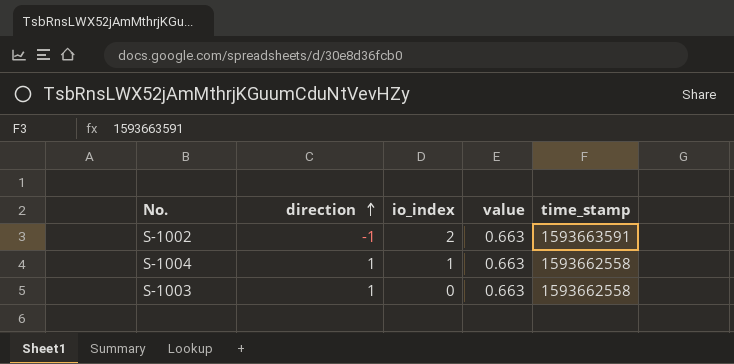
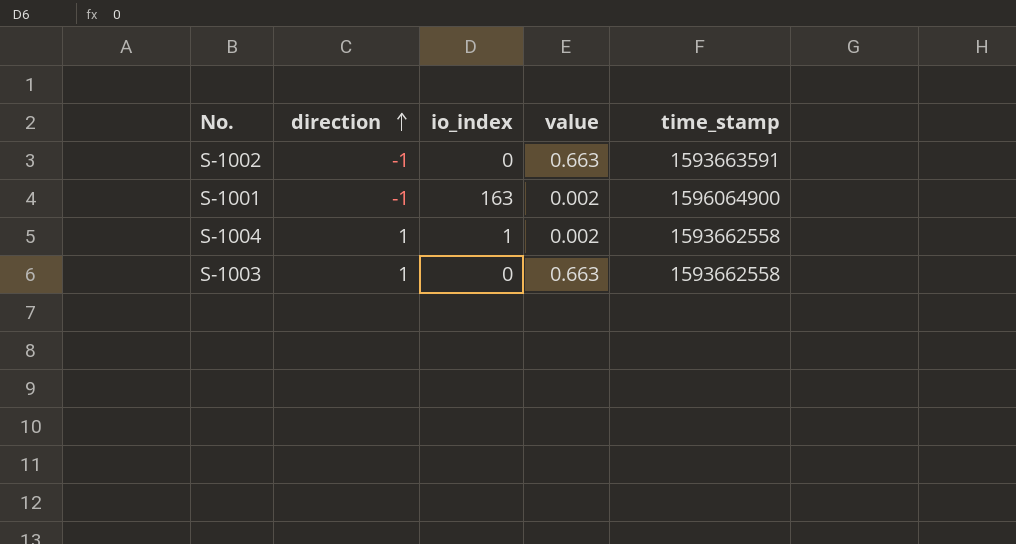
S-1002 | io_index: 2 -> 0
row S-1001: none -> -1 | 163 | 0.002 | 1596064900
S-1004 | value: 0.663 -> 0.002

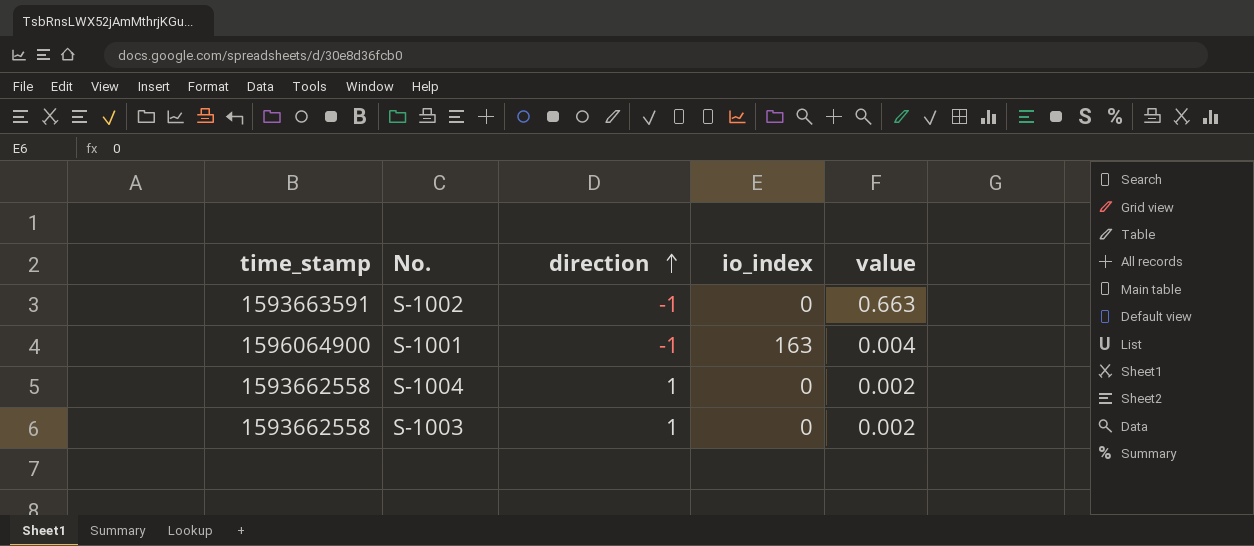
column time_stamp | position: 5 -> 1
S-1001 | value: 0.002 -> 0.004
S-1004 | io_index: 1 -> 0
S-1003 | value: 0.663 -> 0.002

